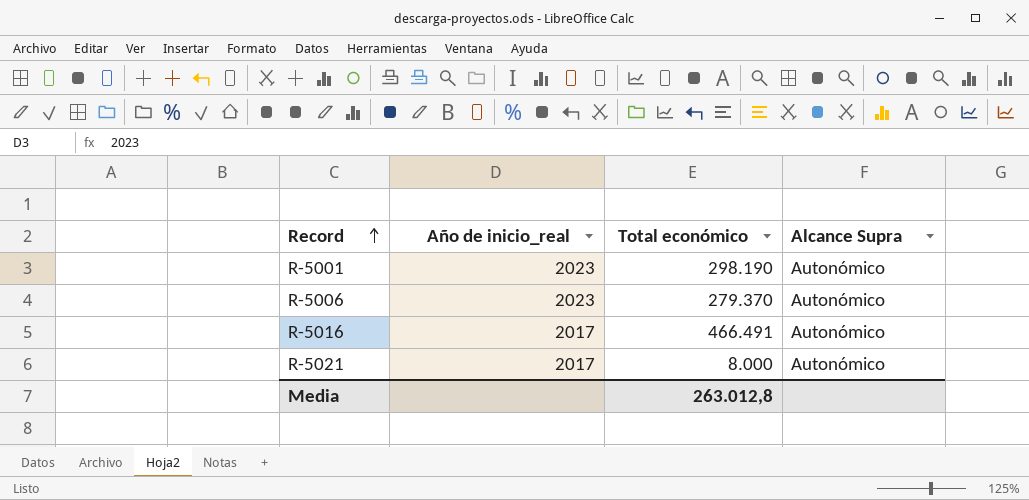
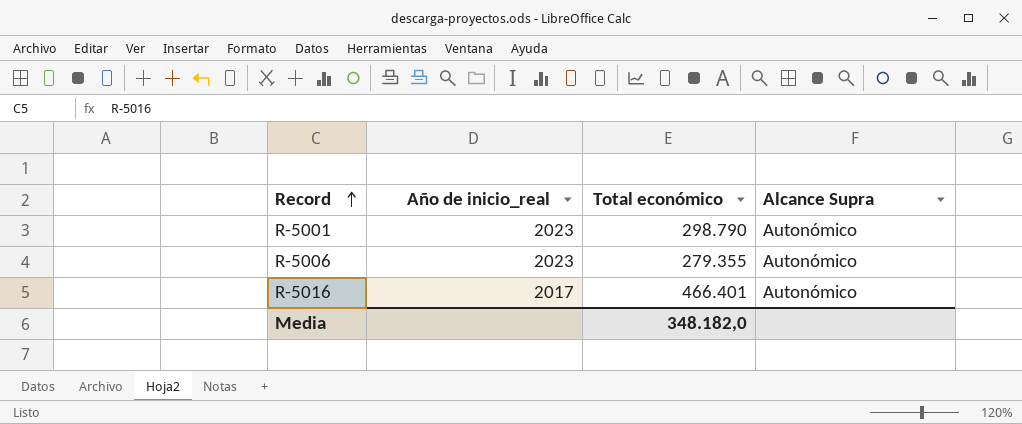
row R-5021: 2017 | 8.000 | Autonómico -> none
R-5001 | Total económico: 298.190 -> 298.790
R-5006 | Total económico: 279.370 -> 279.355
R-5016 | Total económico: 466.491 -> 466.401
Media | Total económico: 263.012,8 -> 348.182,0

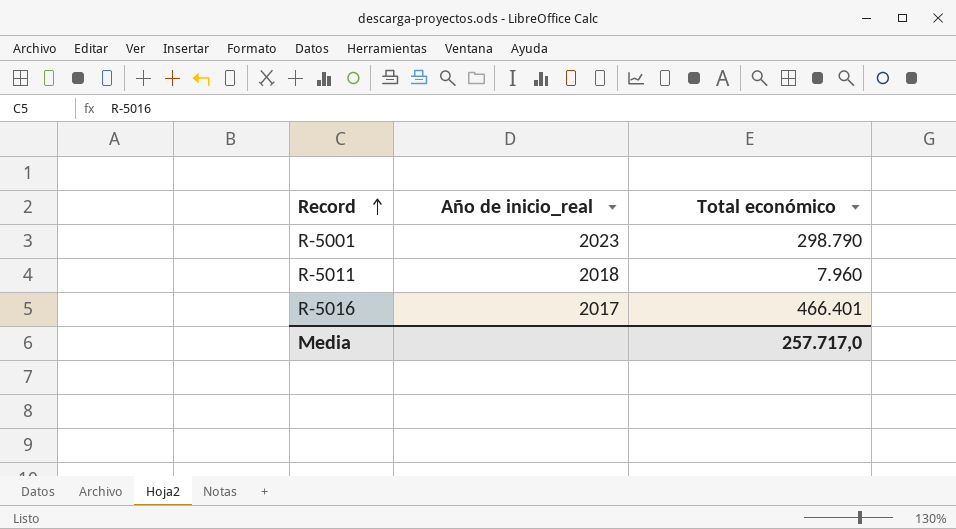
column Alcance Supra | position: 4 -> none
row R-5006: 2023 | 279.355 | Autonómico -> none
row R-5011: none -> 2018 | 7.960
Media | Total económico: 348.182,0 -> 257.717,0

